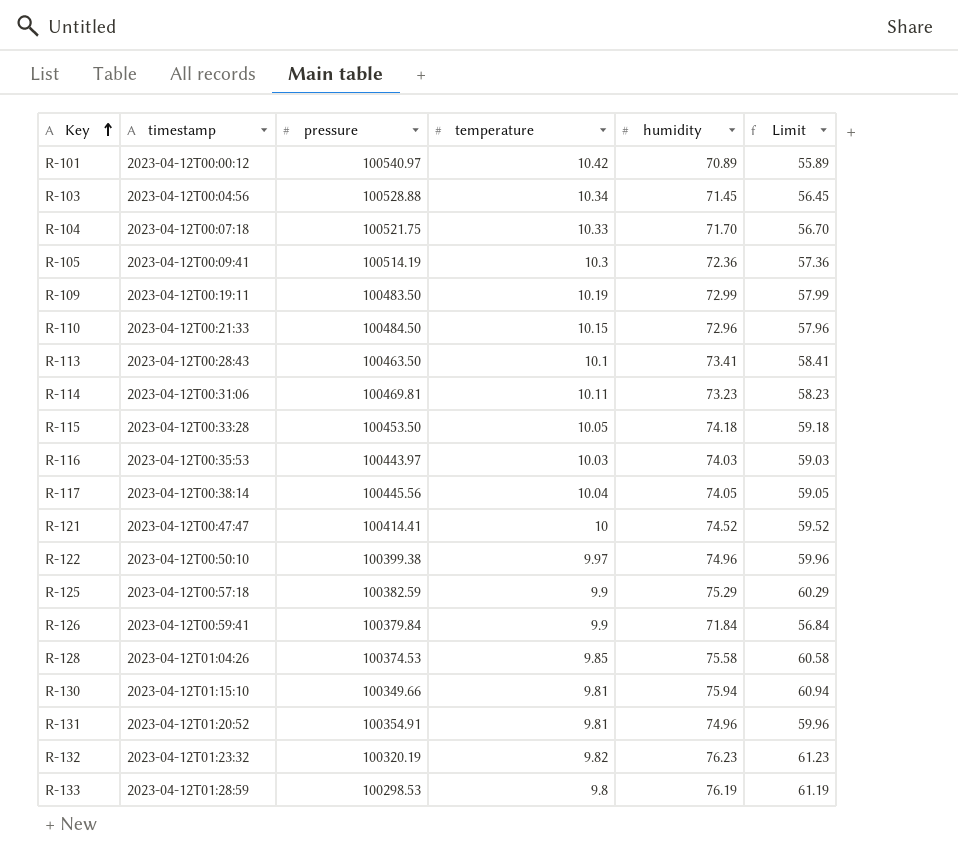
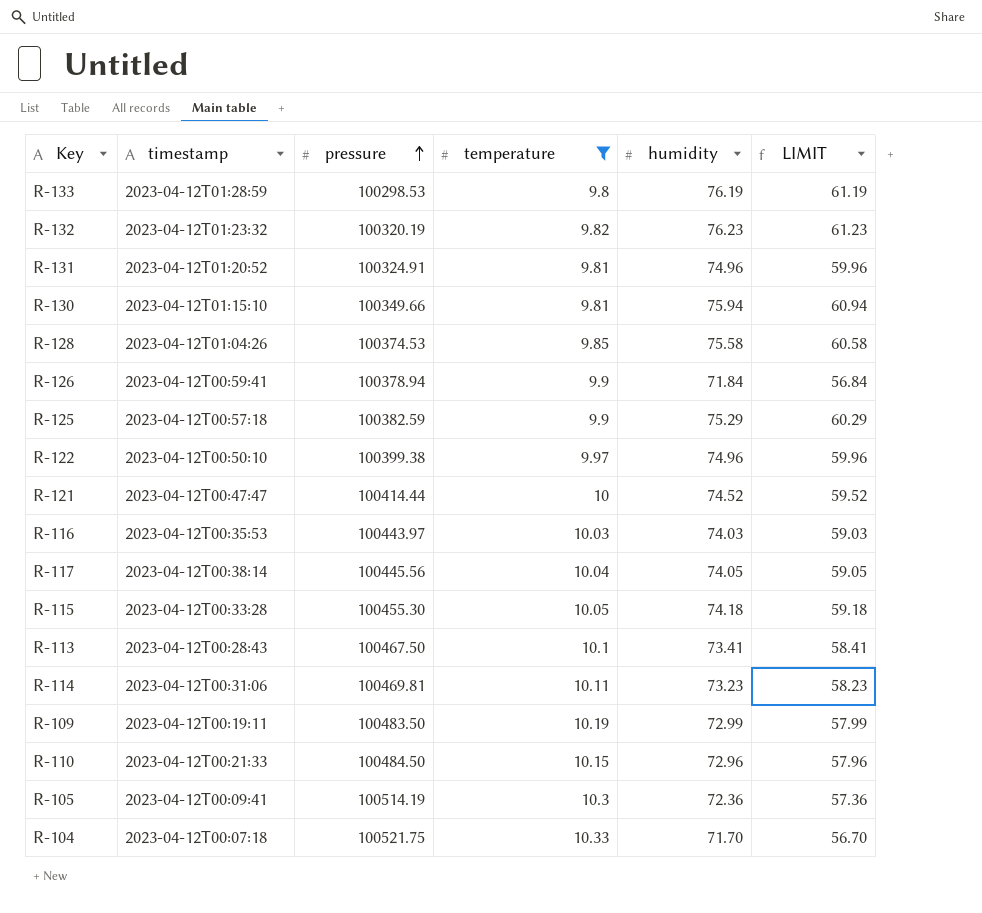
filter: none -> temperature <= 10.33
row order: Key ascending -> pressure ascending
column name: Limit -> LIMIT
R-131 | pressure: 100354.91 -> 100324.91
R-126 | pressure: 100379.84 -> 100378.94
R-121 | pressure: 100414.41 -> 100414.44
R-115 | pressure: 100453.50 -> 100455.30
R-113 | pressure: 100463.50 -> 100467.50

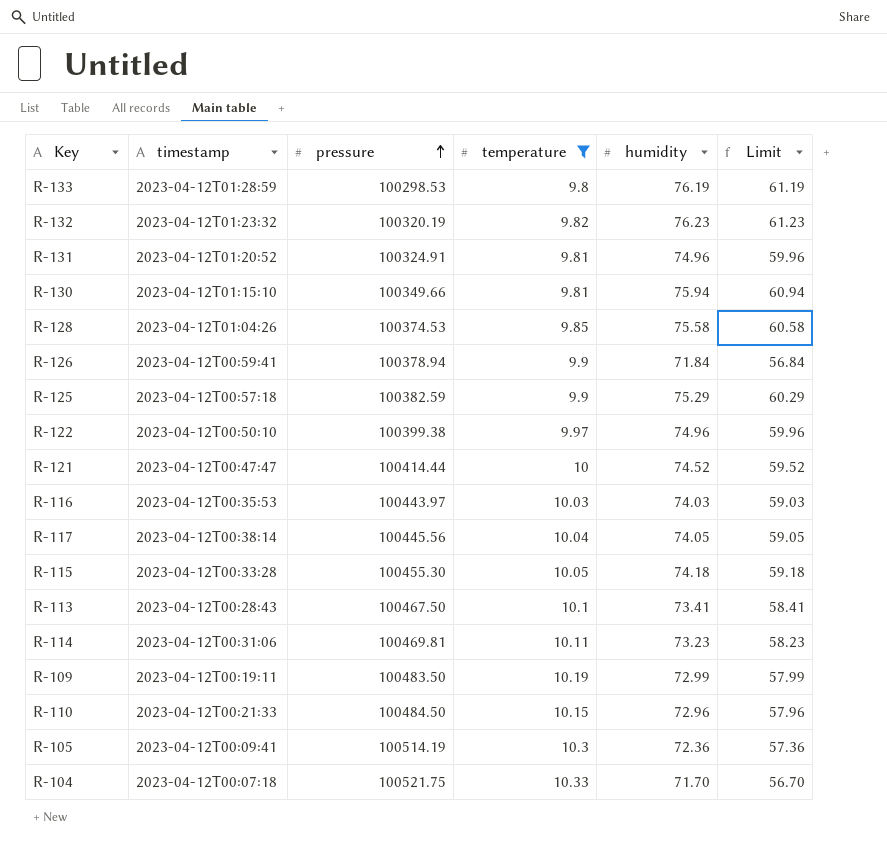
column name: LIMIT -> Limit

